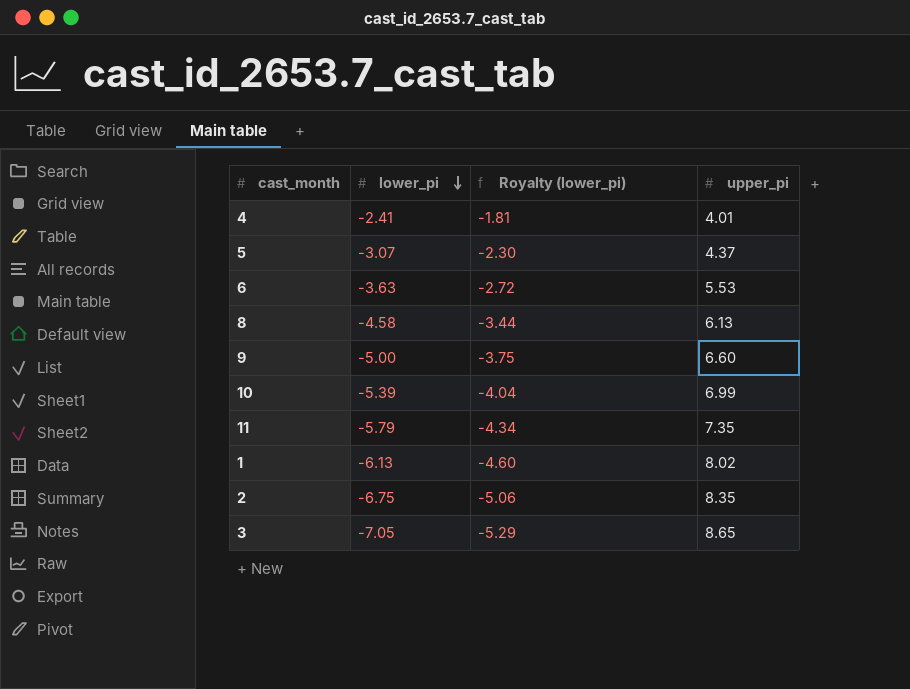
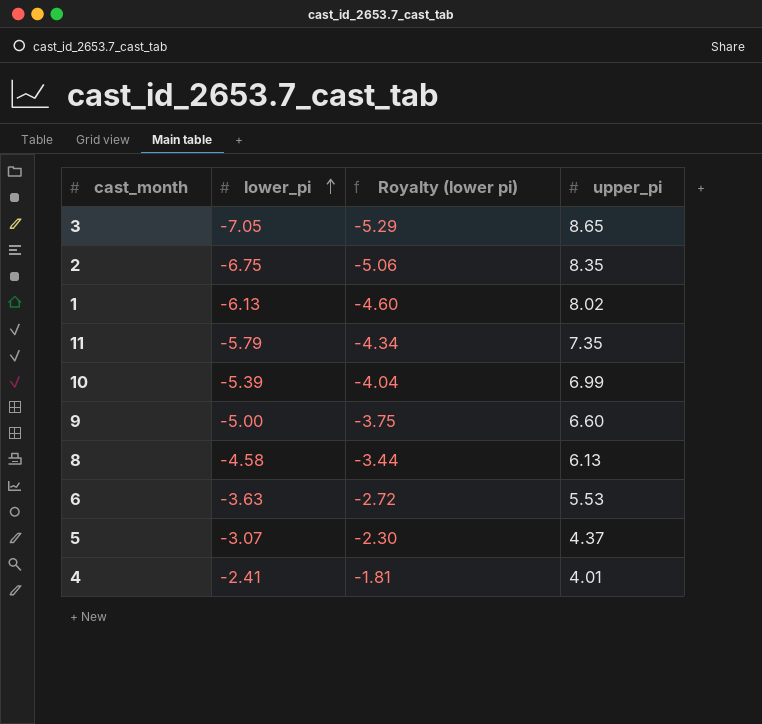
row order: lower_pi descending -> lower_pi ascending
column name: Royalty (lower_pi) -> Royalty (lower pi)

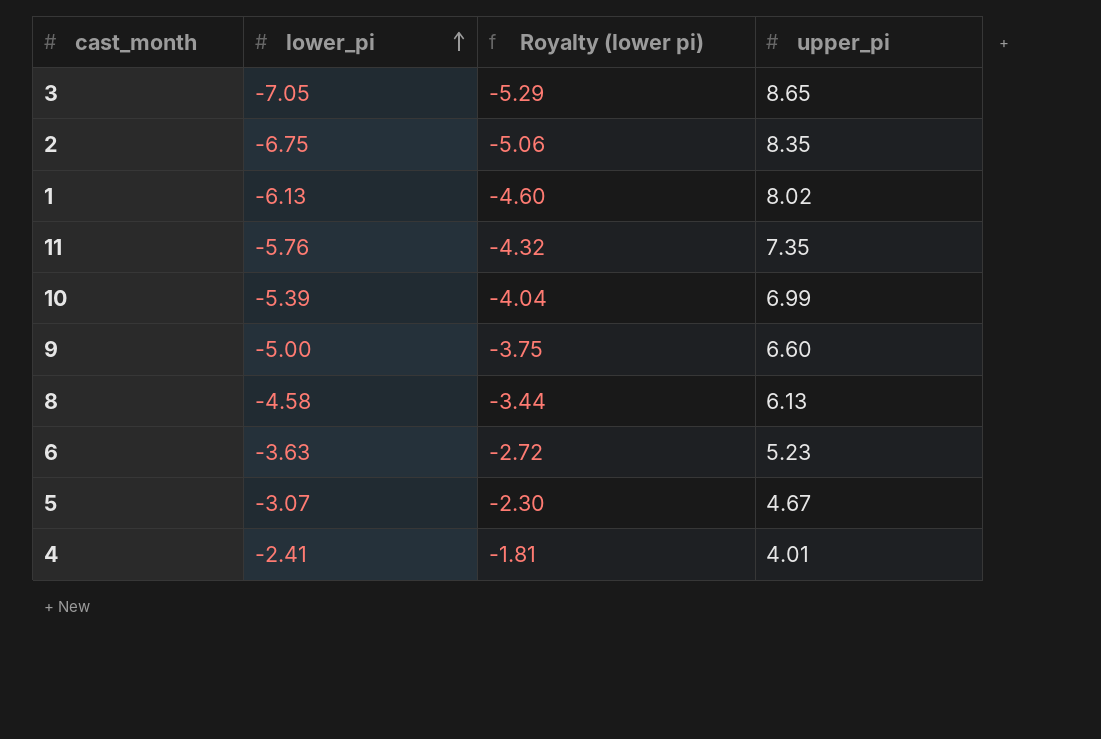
11 | lower_pi: -5.79 -> -5.76
11 | Royalty (lower pi): -4.34 -> -4.32
6 | upper_pi: 5.53 -> 5.23
5 | upper_pi: 4.37 -> 4.67

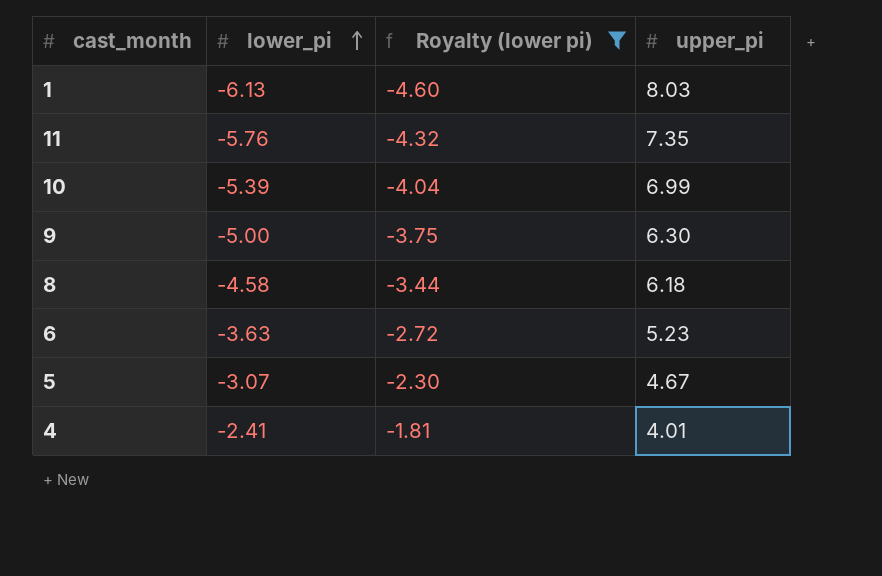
filter: none -> Royalty (lower pi) >= -4.60
1 | upper_pi: 8.02 -> 8.03
9 | upper_pi: 6.60 -> 6.30
8 | upper_pi: 6.13 -> 6.18

